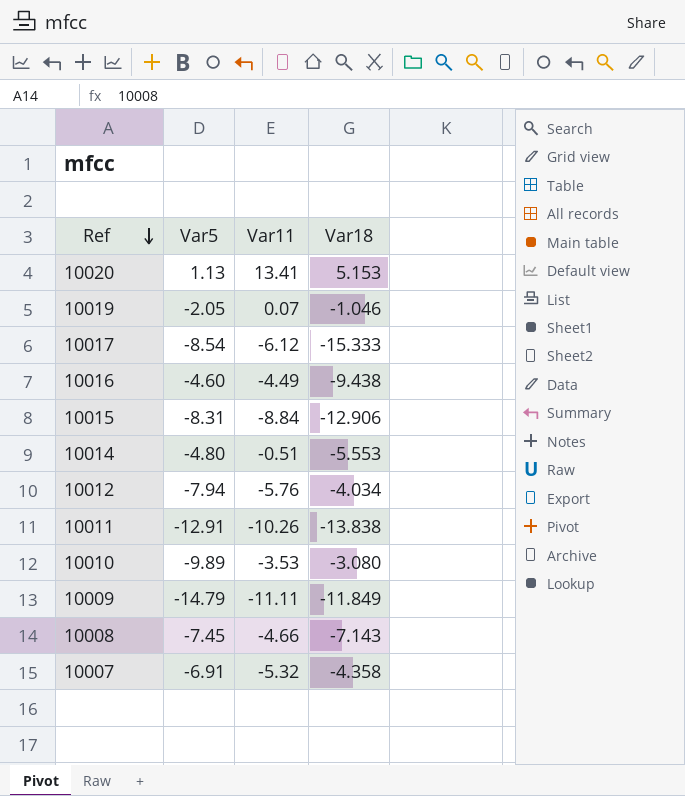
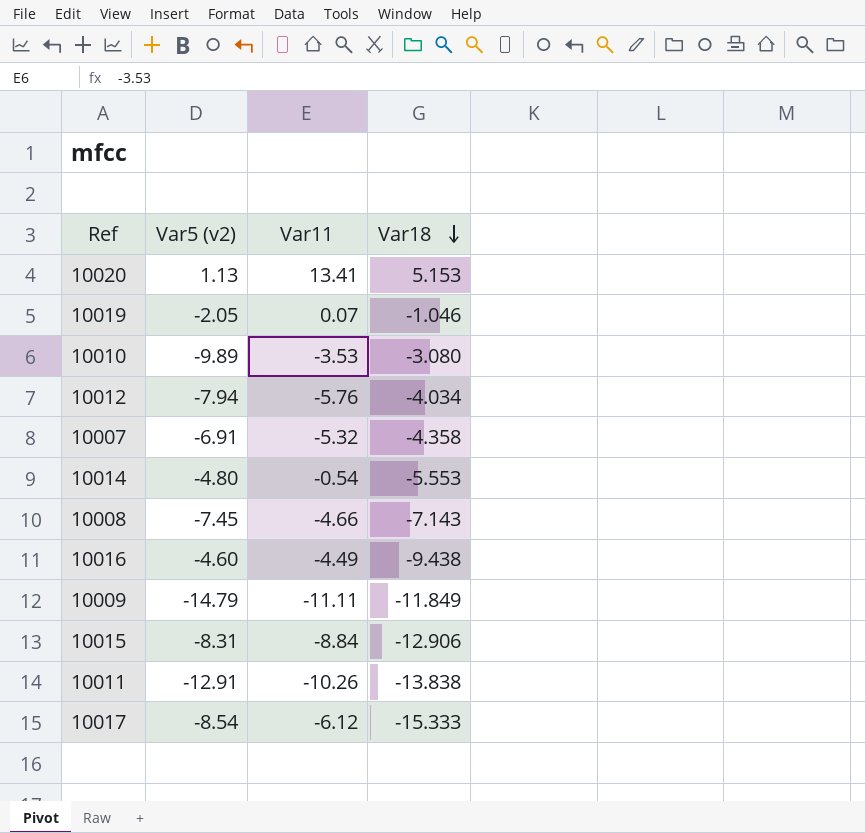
row order: Ref descending -> Var18 descending
column name: Var5 -> Var5 (v2)
10014 | Var11: -0.51 -> -0.54

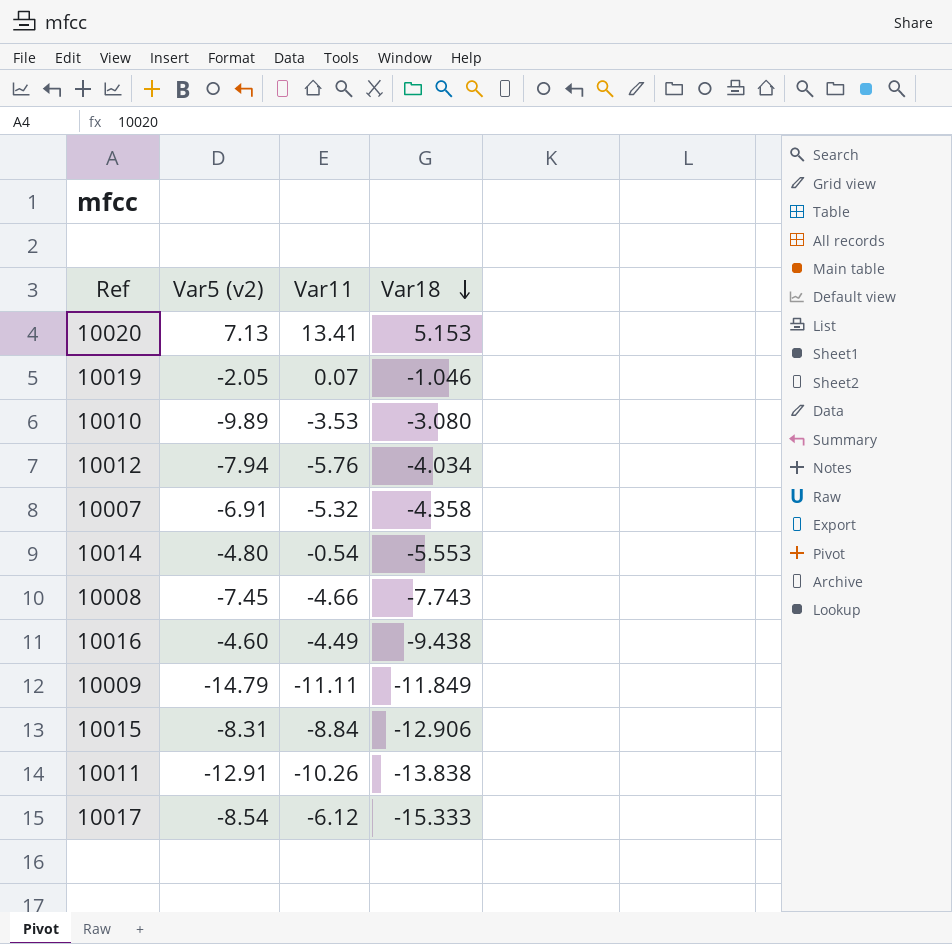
10020 | Var5 (v2): 1.13 -> 7.13
10008 | Var18: -7.143 -> -7.743

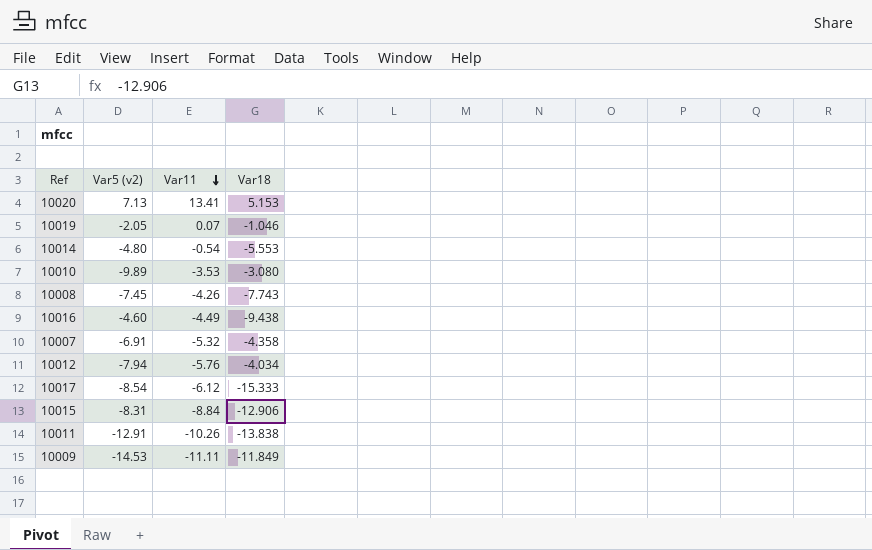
row order: Var18 descending -> Var11 descending
10008 | Var11: -4.66 -> -4.26
10009 | Var5 (v2): -14.79 -> -14.53

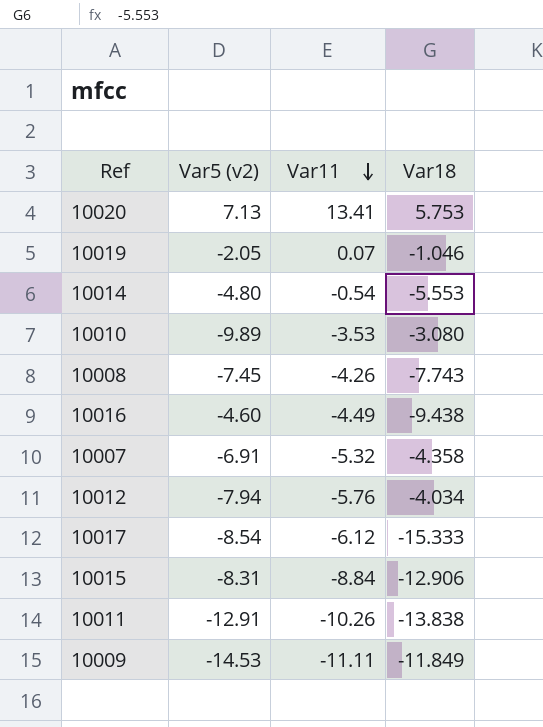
10020 | Var18: 5.153 -> 5.753

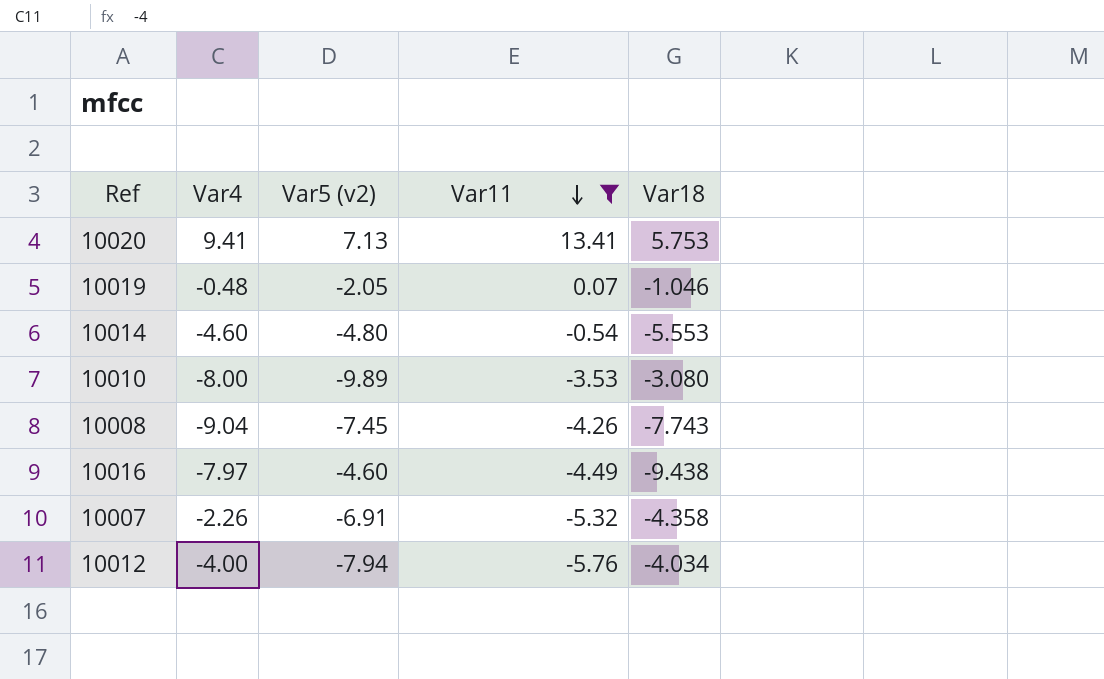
filter: none -> Var11 >= -5.76
column Var4 | position: none -> 2

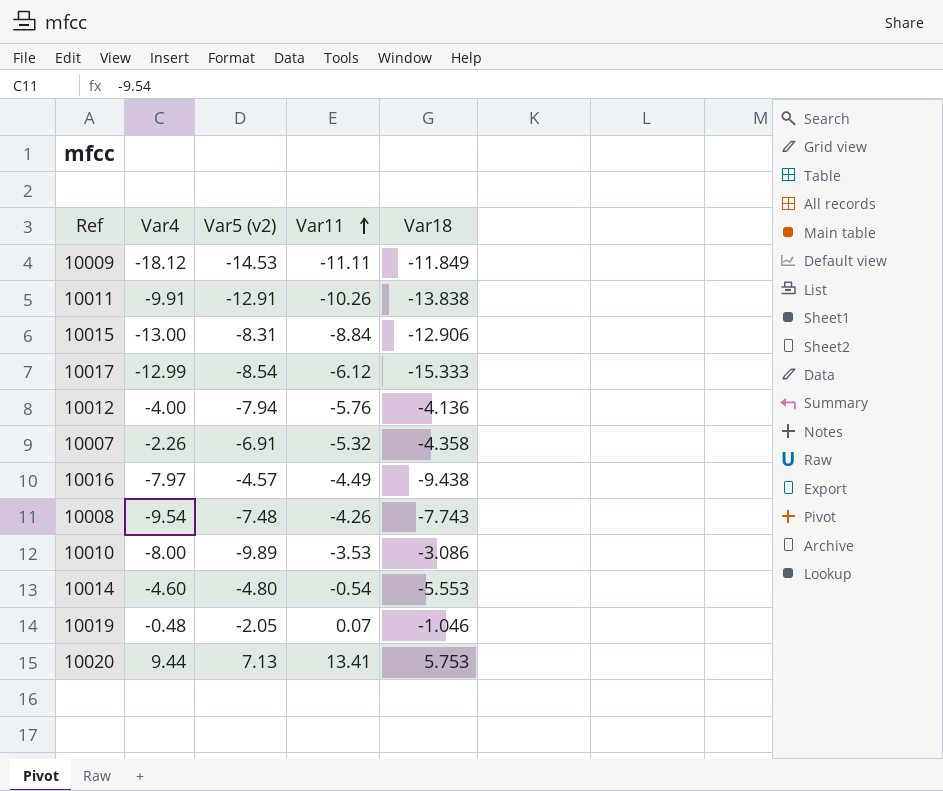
filter: Var11 >= -5.76 -> none
row order: Var11 descending -> Var11 ascending
10012 | Var18: -4.034 -> -4.136
10016 | Var5 (v2): -4.60 -> -4.57
10008 | Var4: -9.04 -> -9.54
10008 | Var5 (v2): -7.45 -> -7.48
10010 | Var18: -3.080 -> -3.086
10020 | Var4: 9.41 -> 9.44

